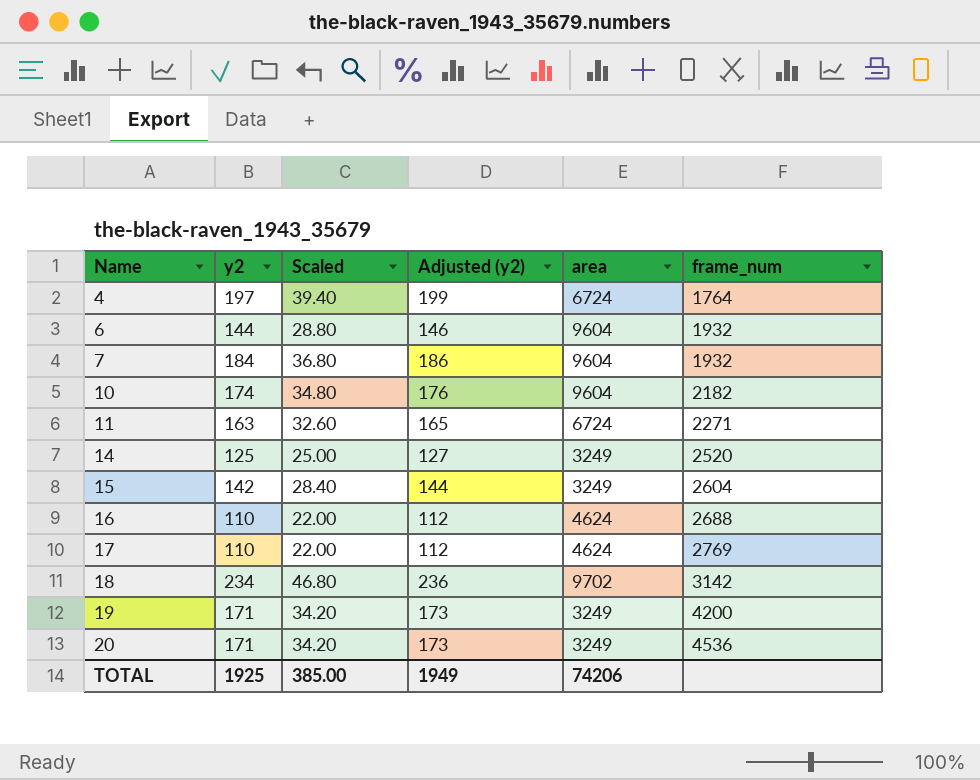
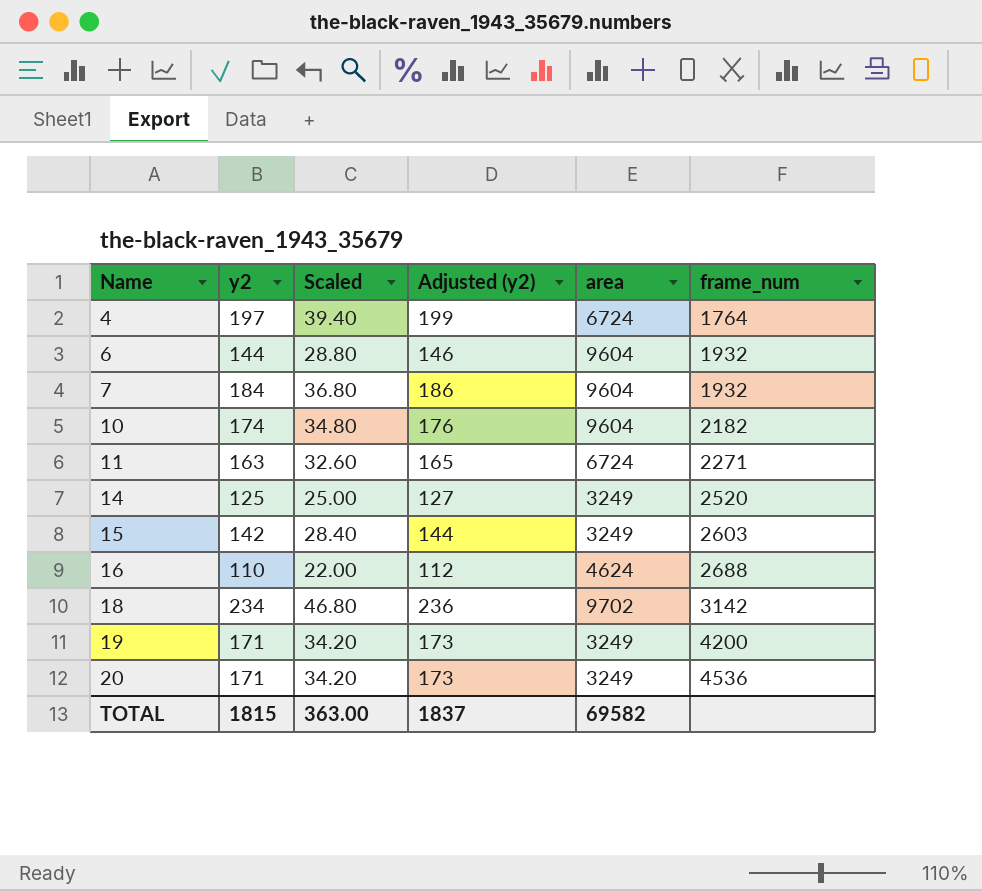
row 17: 110 | 22.00 | 112 | 4624 | 2769 -> none
15 | frame_num: 2604 -> 2603
TOTAL | y2: 1925 -> 1815
TOTAL | Scaled: 385.00 -> 363.00
TOTAL | Adjusted (y2): 1949 -> 1837
TOTAL | area: 74206 -> 69582

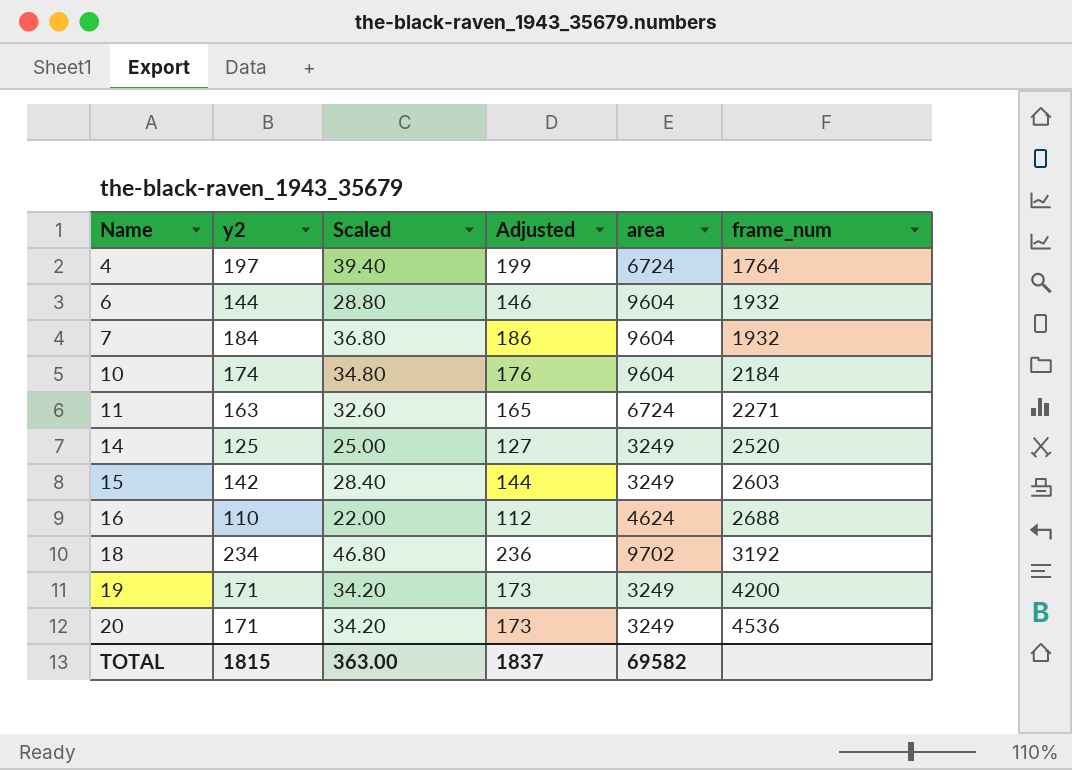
column name: Adjusted (y2) -> Adjusted
10 | frame_num: 2182 -> 2184
18 | frame_num: 3142 -> 3192

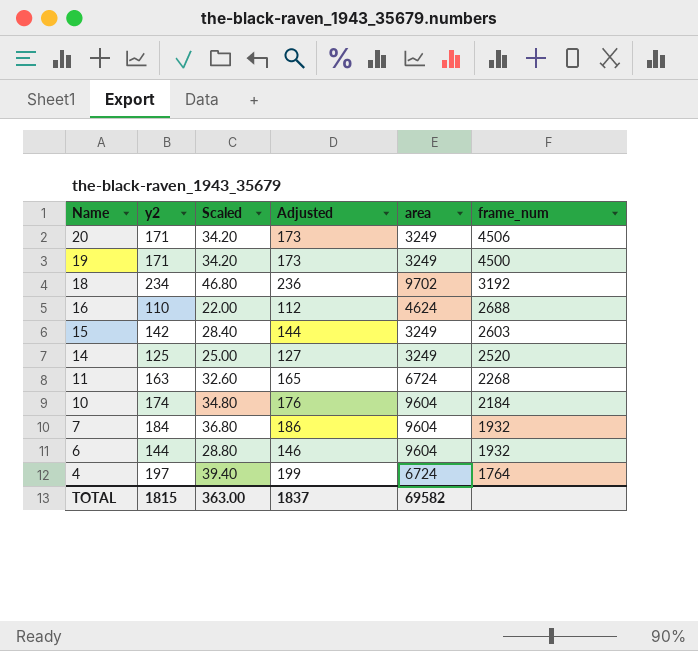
row order: Name ascending -> Name descending
20 | frame_num: 4536 -> 4506
19 | frame_num: 4200 -> 4500
11 | frame_num: 2271 -> 2268

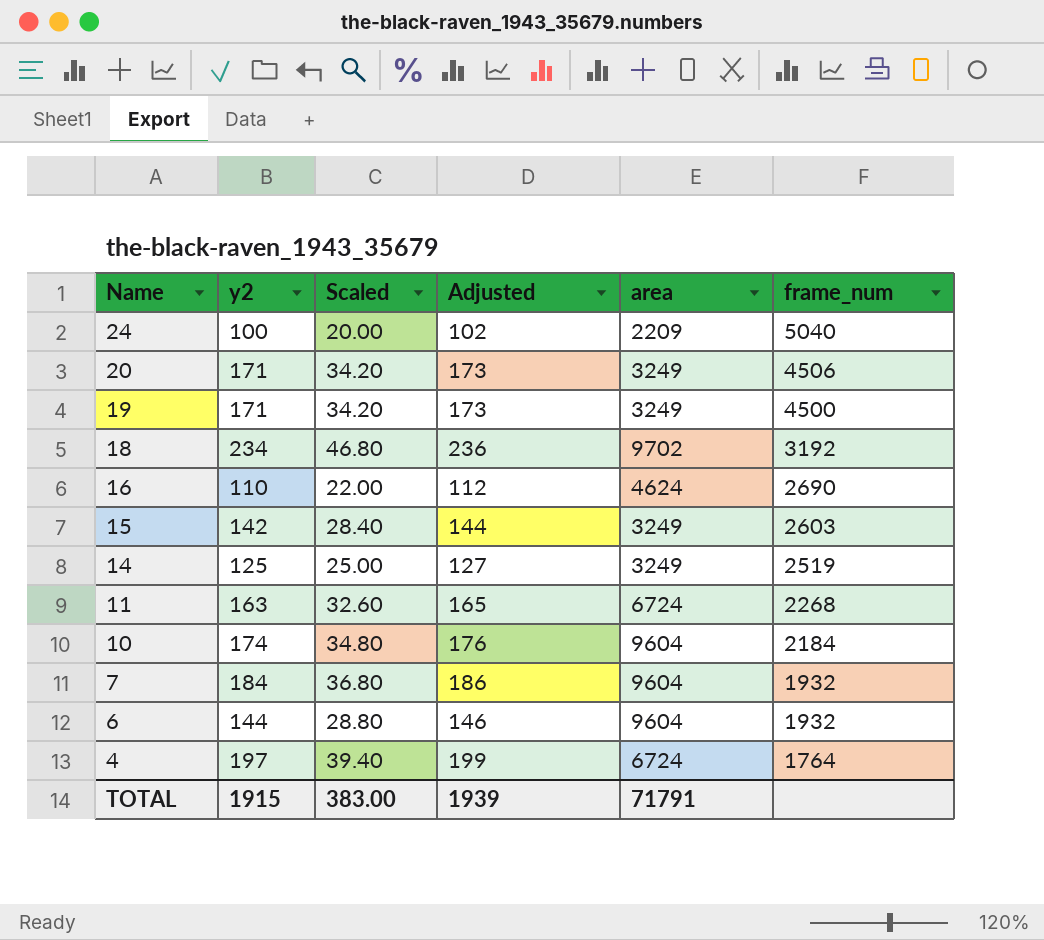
row 24: none -> 100 | 20.00 | 102 | 2209 | 5040
16 | frame_num: 2688 -> 2690
14 | frame_num: 2520 -> 2519
TOTAL | y2: 1815 -> 1915
TOTAL | Scaled: 363.00 -> 383.00
TOTAL | Adjusted: 1837 -> 1939
TOTAL | area: 69582 -> 71791

